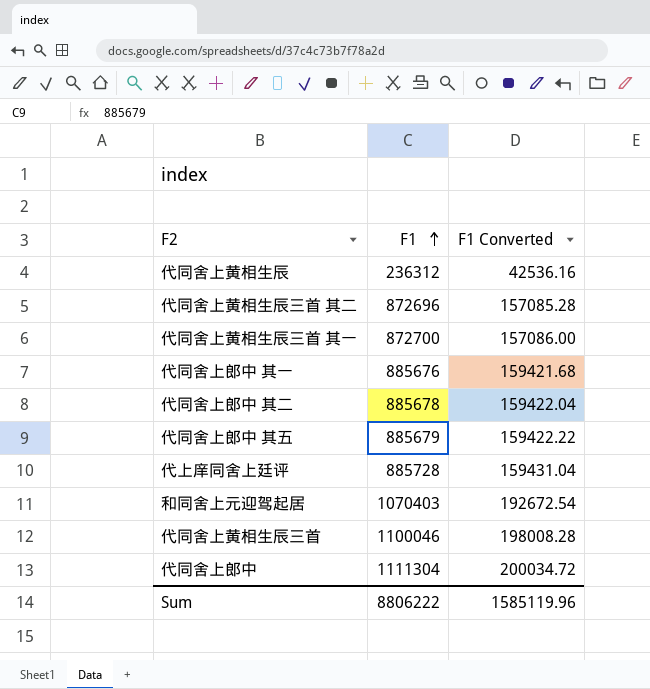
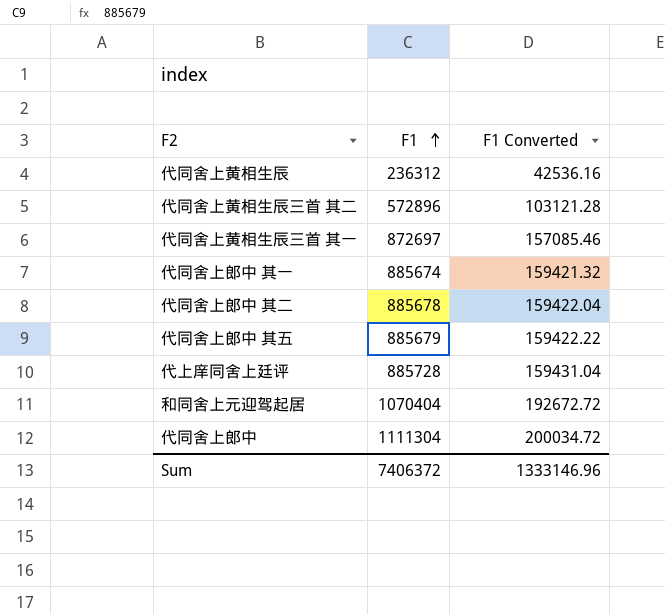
row 代同舍上黄相生辰三首: 1100046 | 198008.28 -> none
代同舍上黄相生辰三首 其二 | F1: 872696 -> 572896
代同舍上黄相生辰三首 其二 | F1 Converted: 157085.28 -> 103121.28
代同舍上黄相生辰三首 其一 | F1: 872700 -> 872697
代同舍上黄相生辰三首 其一 | F1 Converted: 157086.00 -> 157085.46
代同舍上郎中 其一 | F1: 885676 -> 885674
代同舍上郎中 其一 | F1 Converted: 159421.68 -> 159421.32
和同舍上元迎驾起居 | F1: 1070403 -> 1070404
和同舍上元迎驾起居 | F1 Converted: 192672.54 -> 192672.72
Sum | F1: 8806222 -> 7406372
Sum | F1 Converted: 1585119.96 -> 1333146.96

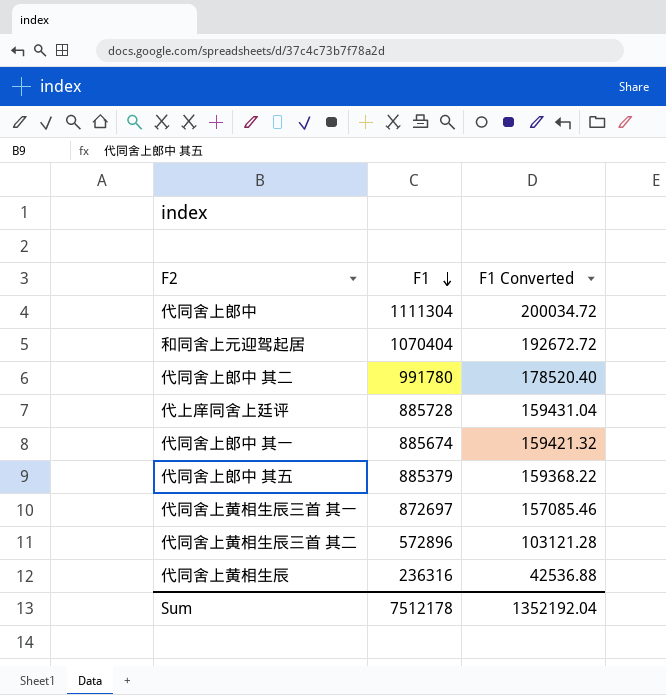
row order: F1 ascending -> F1 descending
代同舍上郎中 其二 | F1: 885678 -> 991780
代同舍上郎中 其二 | F1 Converted: 159422.04 -> 178520.40
代同舍上郎中 其五 | F1: 885679 -> 885379
代同舍上郎中 其五 | F1 Converted: 159422.22 -> 159368.22
代同舍上黄相生辰 | F1: 236312 -> 236316
代同舍上黄相生辰 | F1 Converted: 42536.16 -> 42536.88
Sum | F1: 7406372 -> 7512178
Sum | F1 Converted: 1333146.96 -> 1352192.04

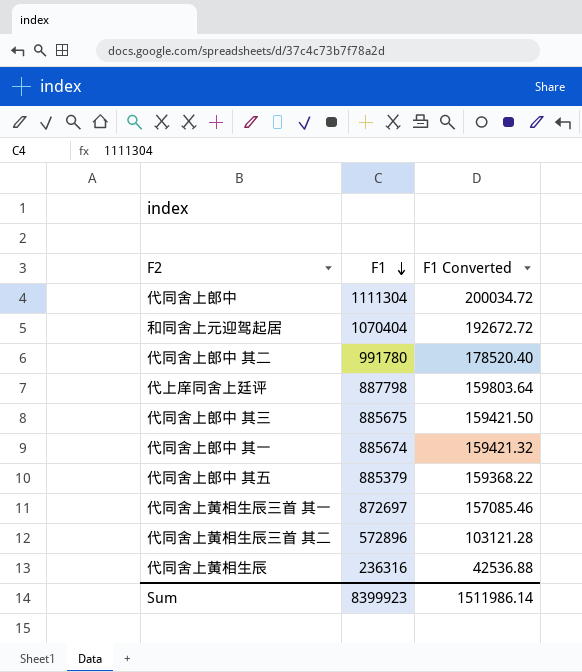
代上庠同舍上廷评 | F1: 885728 -> 887798
代上庠同舍上廷评 | F1 Converted: 159431.04 -> 159803.64
row 代同舍上郎中 其三: none -> 885675 | 159421.50
Sum | F1: 7512178 -> 8399923
Sum | F1 Converted: 1352192.04 -> 1511986.14

